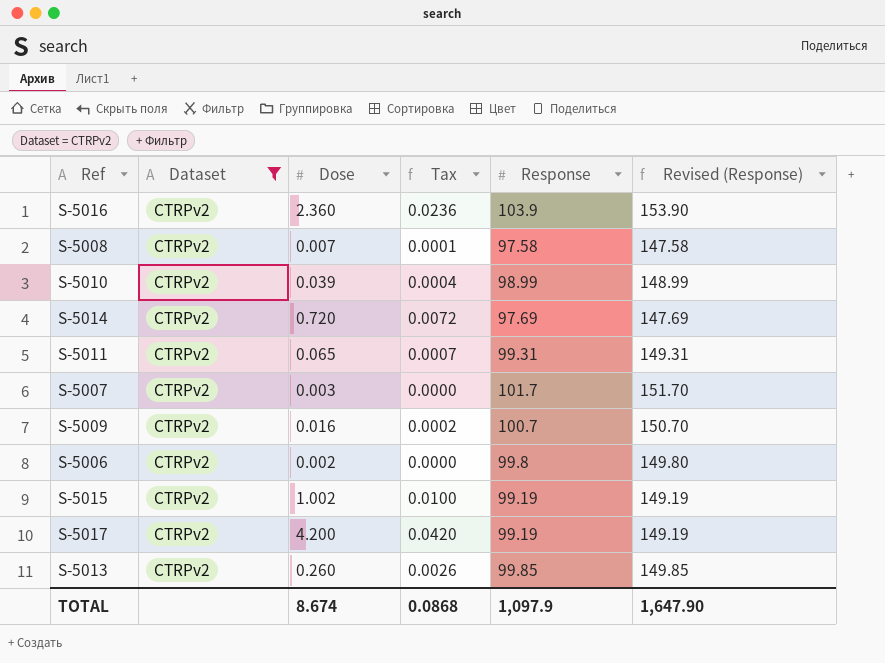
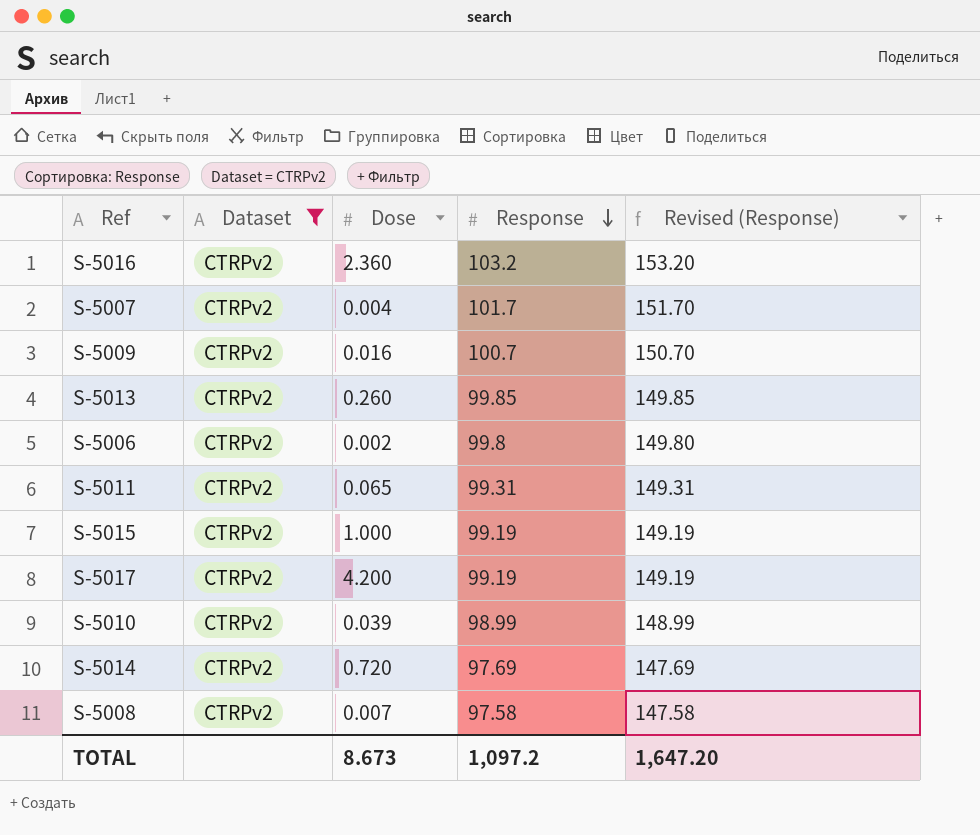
row order: none -> Response descending
column Tax | formula: [Dose] * 0.01 -> none
S-5016 | Response: 103.9 -> 103.2
S-5016 | Revised (Response): 153.90 -> 153.20
S-5007 | Dose: 0.003 -> 0.004
S-5015 | Dose: 1.002 -> 1.000
TOTAL | Dose: 8.674 -> 8.673
TOTAL | Response: 1,097.9 -> 1,097.2
TOTAL | Revised (Response): 1,647.90 -> 1,647.20

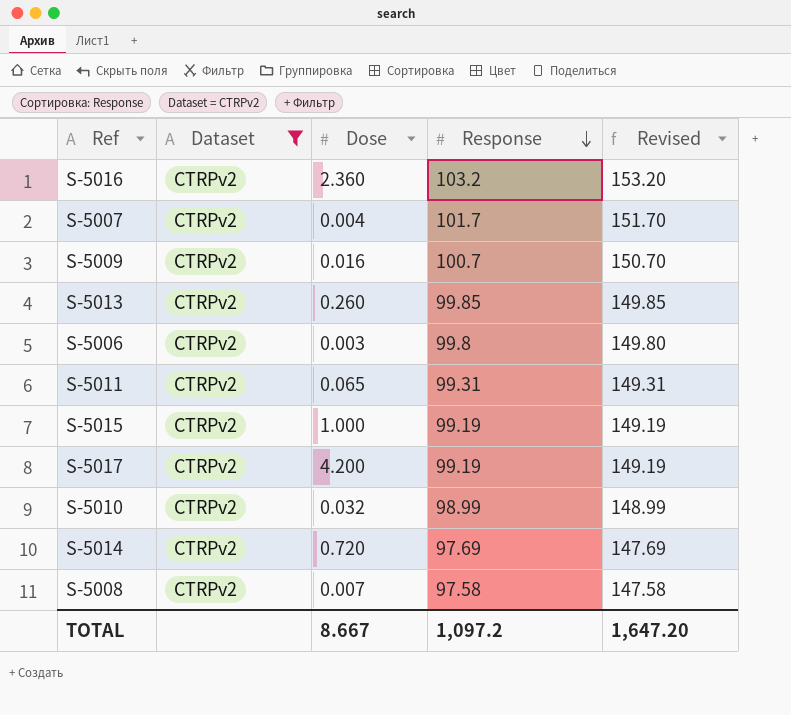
column name: Revised (Response) -> Revised
S-5006 | Dose: 0.002 -> 0.003
S-5010 | Dose: 0.039 -> 0.032
TOTAL | Dose: 8.673 -> 8.667

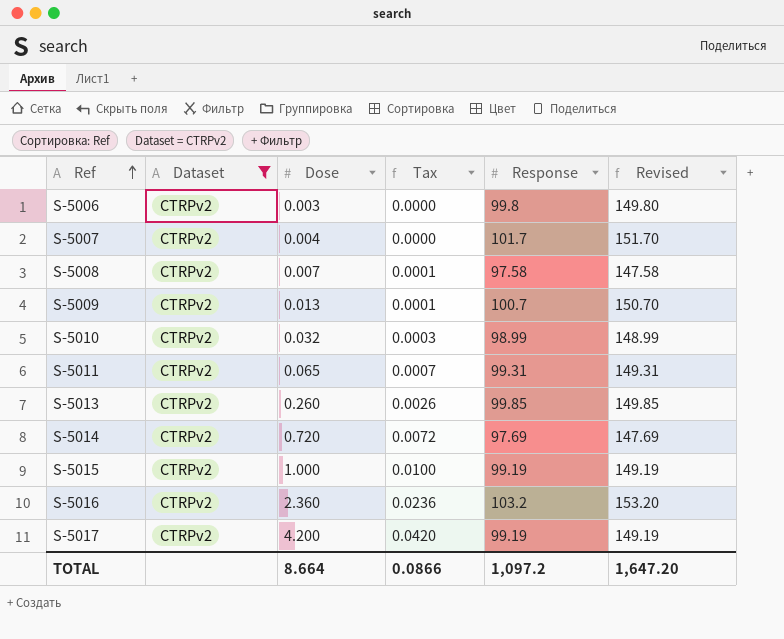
row order: Response descending -> Ref ascending
column Tax | formula: none -> [Dose] * 0.01
S-5009 | Dose: 0.016 -> 0.013
TOTAL | Dose: 8.667 -> 8.664

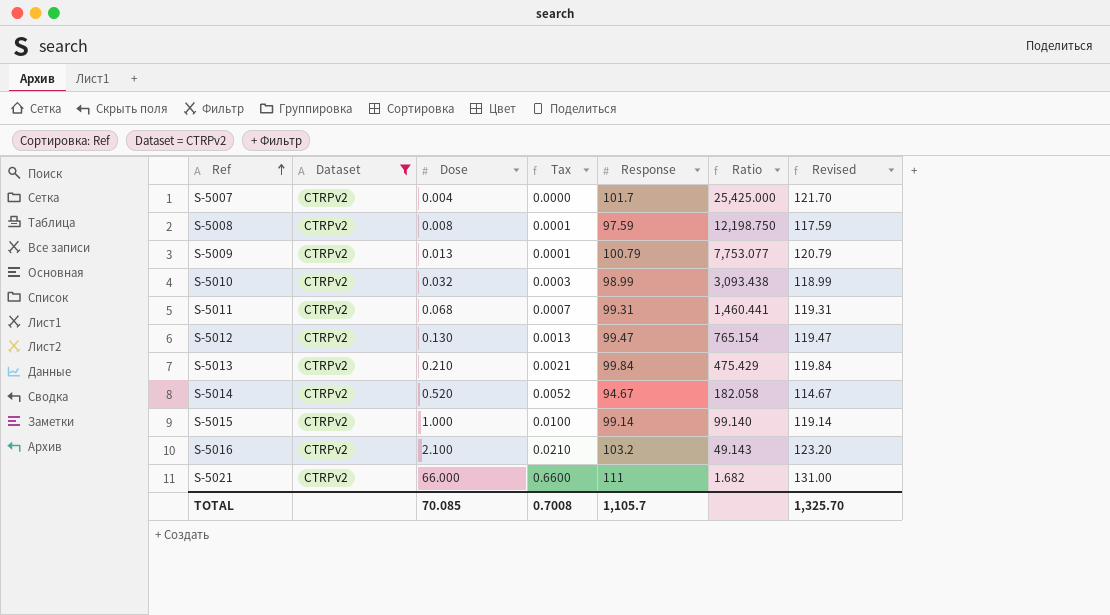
column Ratio | formula: none -> [Response] / [Dose]
column Revised | formula: [Response] + 50 -> [Response] + 20
row S-5006: CTRPv2 | 0.003 | 0.0000 | 99.8 | 149.80 -> none
row S-5017: CTRPv2 | 4.200 | 0.0420 | 99.19 | 149.19 -> none
S-5008 | Dose: 0.007 -> 0.008
S-5008 | Response: 97.58 -> 97.59
S-5009 | Response: 100.7 -> 100.79
S-5011 | Dose: 0.065 -> 0.068
row S-5012: none -> CTRPv2 | 0.130 | 0.0013 | 99.47 | 765.154 | 119.47
S-5013 | Dose: 0.260 -> 0.210
S-5013 | Tax: 0.0026 -> 0.0021
S-5013 | Response: 99.85 -> 99.84
S-5014 | Dose: 0.720 -> 0.520
S-5014 | Tax: 0.0072 -> 0.0052
S-5014 | Response: 97.69 -> 94.67
S-5015 | Response: 99.19 -> 99.14
S-5016 | Dose: 2.360 -> 2.100
S-5016 | Tax: 0.0236 -> 0.0210
row S-5021: none -> CTRPv2 | 66.000 | 0.6600 | 111 | 1.682 | 131.00
TOTAL | Dose: 8.664 -> 70.085
TOTAL | Tax: 0.0866 -> 0.7008
TOTAL | Response: 1,097.2 -> 1,105.7
TOTAL | Revised: 1,647.20 -> 1,325.70

